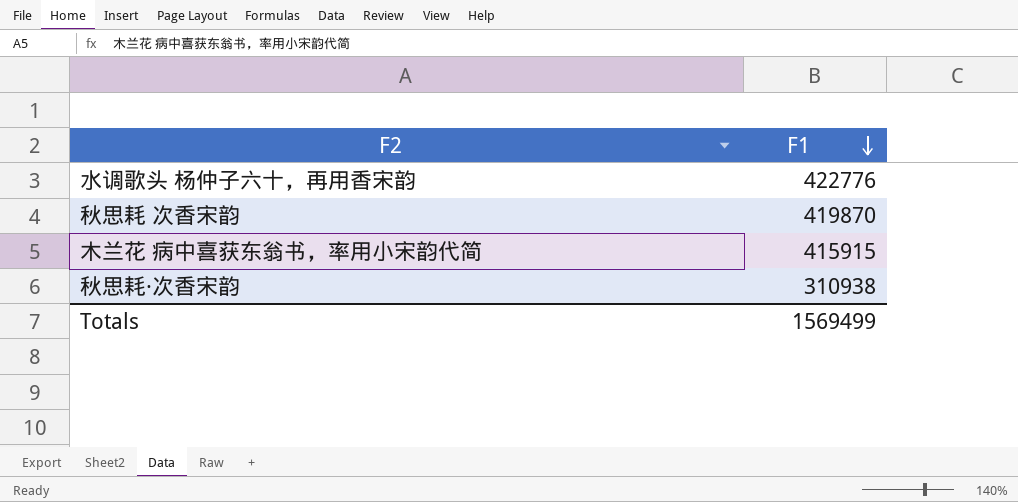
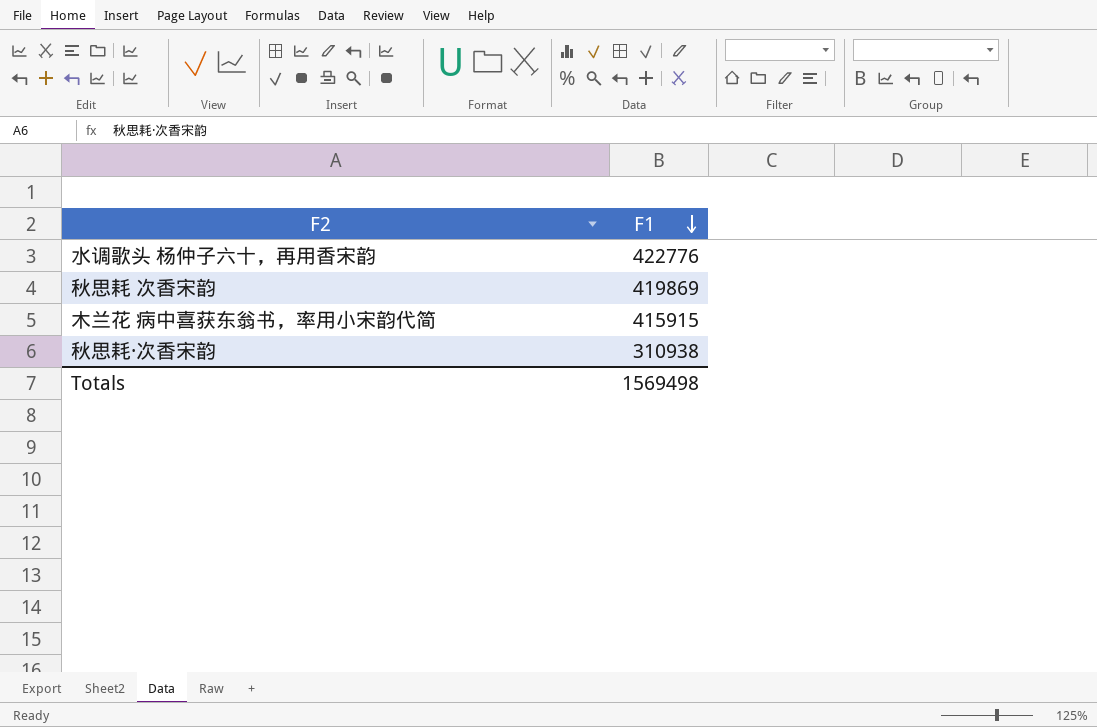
秋思耗 次香宋韵 | F1: 419870 -> 419869
Totals | F1: 1569499 -> 1569498

